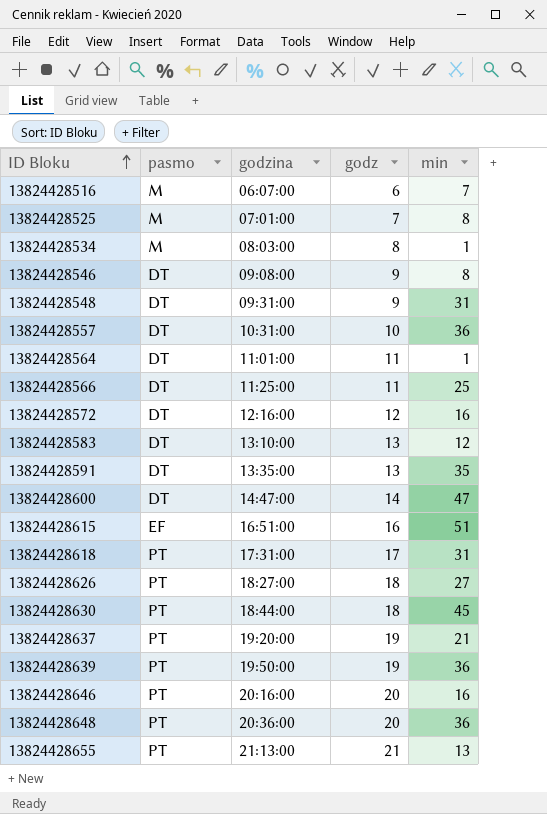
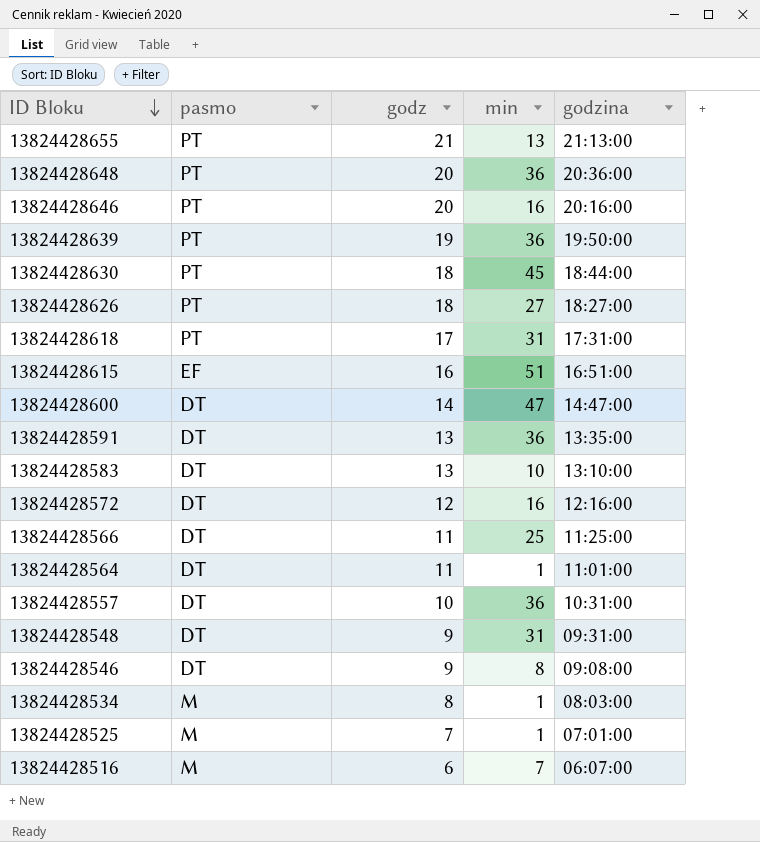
row order: ID Bloku ascending -> ID Bloku descending
column godzina | position: 3 -> 5
row 13824428637: PT | 19:20:00 | 19 | 21 -> none
13824428591 | min: 35 -> 36
13824428583 | min: 12 -> 10
13824428525 | min: 8 -> 1

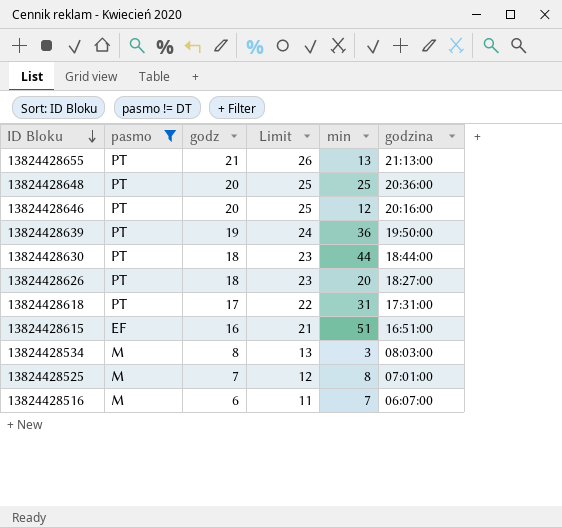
filter: none -> pasmo != DT
column Limit | formula: none -> [godz] + 5
13824428648 | min: 36 -> 25
13824428646 | min: 16 -> 12
13824428630 | min: 45 -> 44
13824428626 | min: 27 -> 20
13824428534 | min: 1 -> 3
13824428525 | min: 1 -> 8

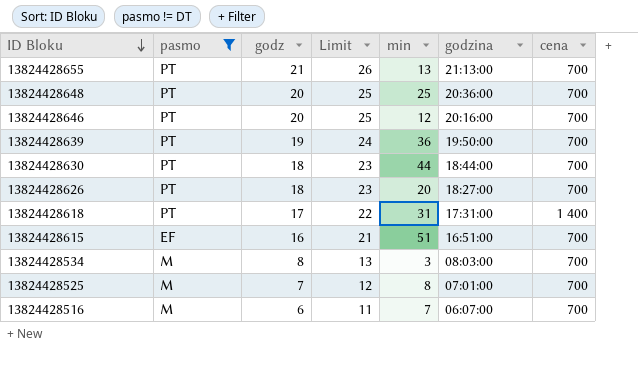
column cena | position: none -> 7

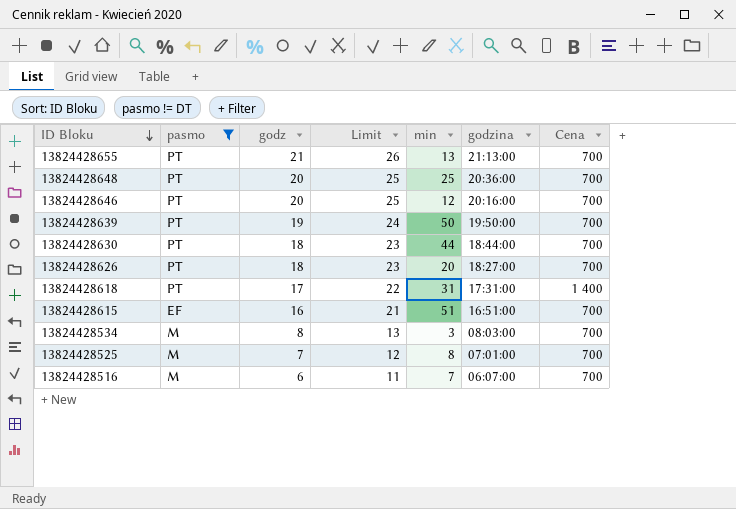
column name: cena -> Cena
13824428639 | min: 36 -> 50

